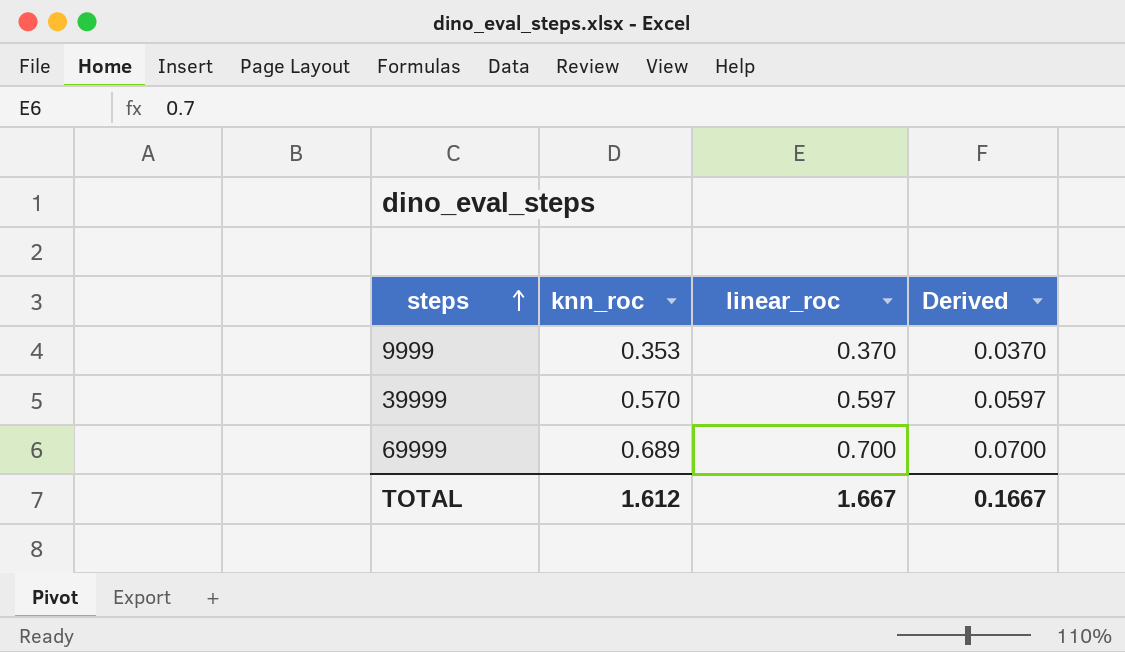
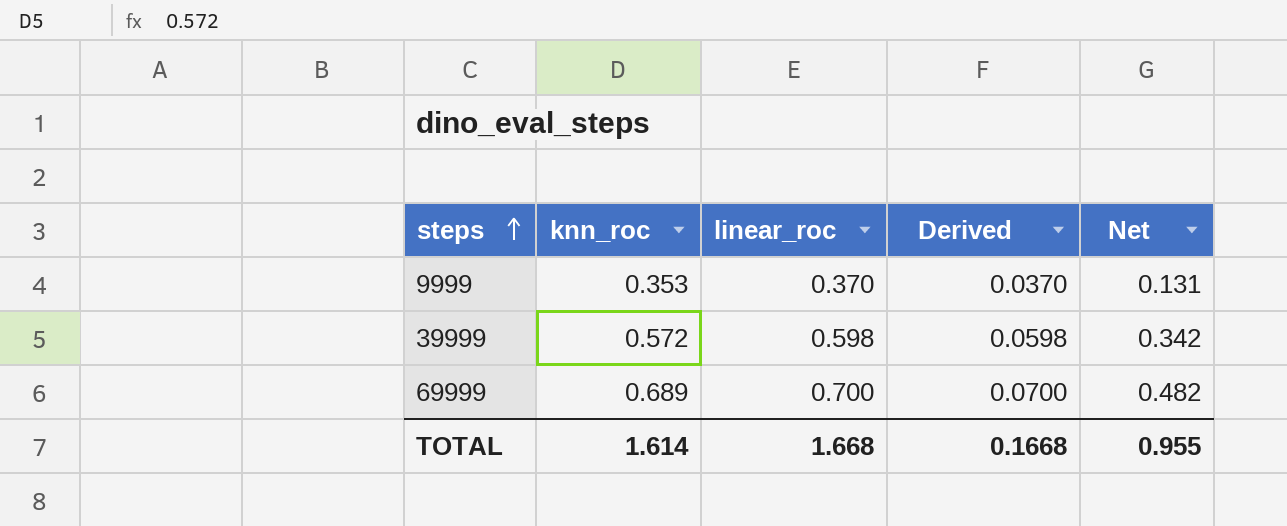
column Net | formula: none -> [knn_roc] * [linear_roc]
39999 | knn_roc: 0.570 -> 0.572
39999 | linear_roc: 0.597 -> 0.598
39999 | Derived: 0.0597 -> 0.0598
TOTAL | knn_roc: 1.612 -> 1.614
TOTAL | linear_roc: 1.667 -> 1.668
TOTAL | Derived: 0.1667 -> 0.1668

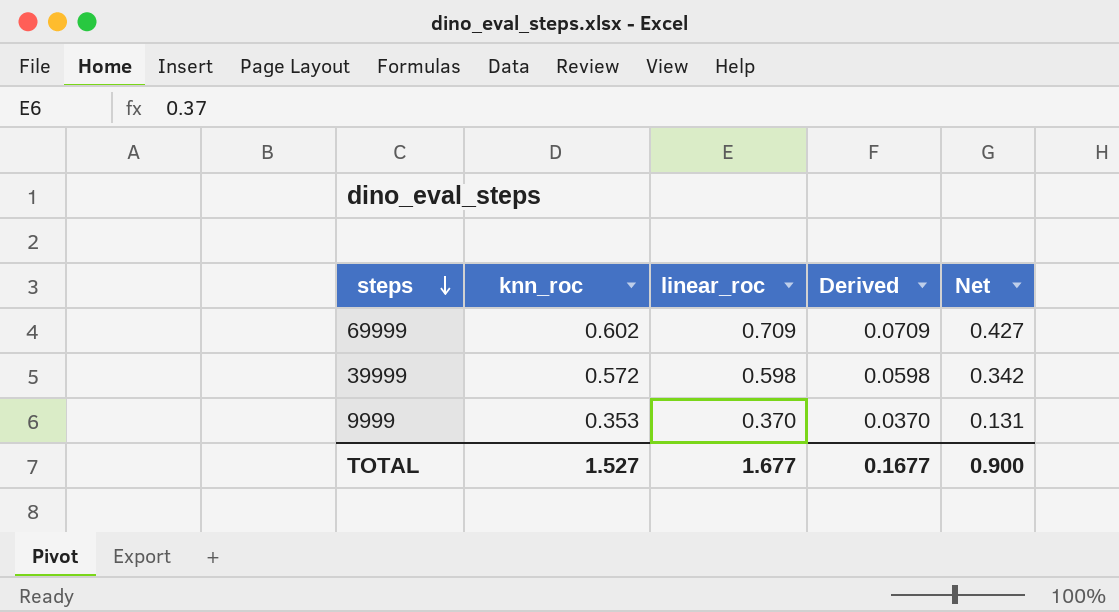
row order: steps ascending -> steps descending
69999 | knn_roc: 0.689 -> 0.602
69999 | linear_roc: 0.700 -> 0.709
69999 | Derived: 0.0700 -> 0.0709
69999 | Net: 0.482 -> 0.427
TOTAL | knn_roc: 1.614 -> 1.527
TOTAL | linear_roc: 1.668 -> 1.677
TOTAL | Derived: 0.1668 -> 0.1677
TOTAL | Net: 0.955 -> 0.900

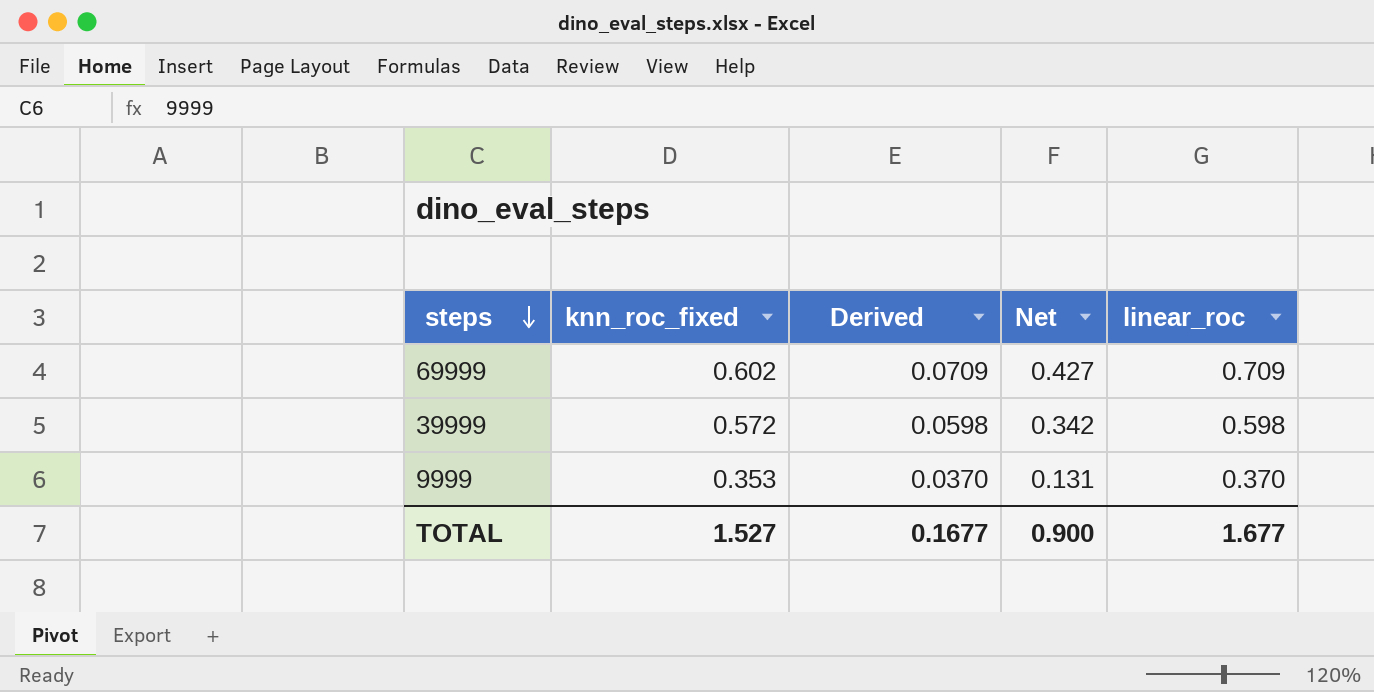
column name: knn_roc -> knn_roc_fixed
column linear_roc | position: 3 -> 5

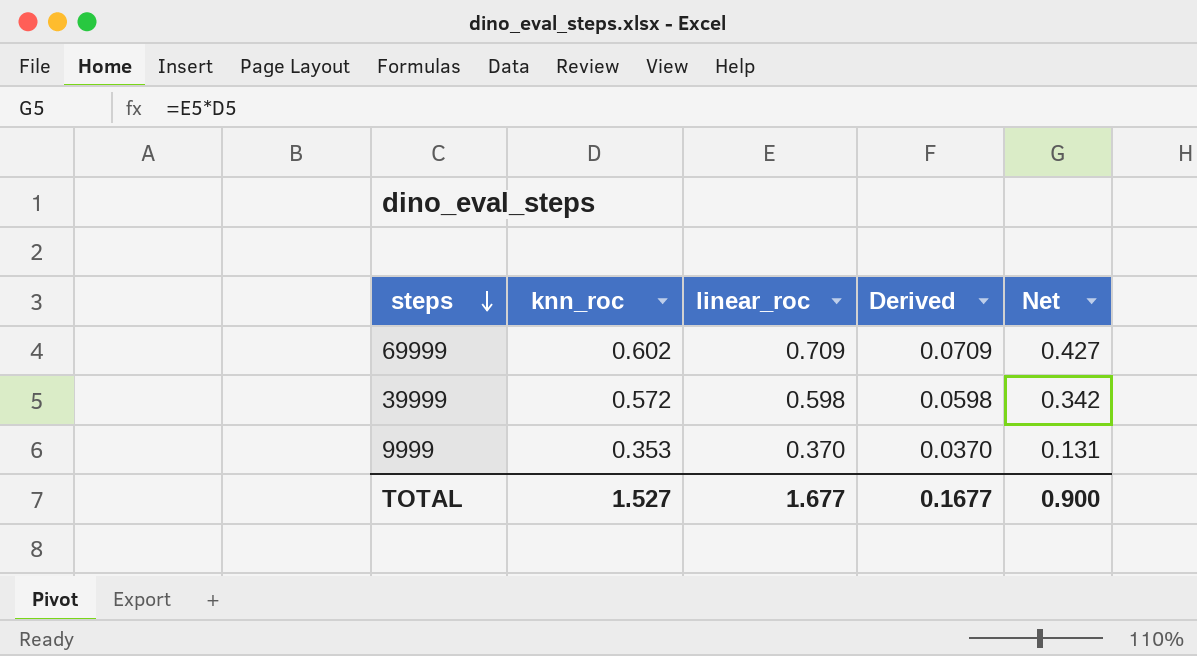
column name: knn_roc_fixed -> knn_roc
column linear_roc | position: 5 -> 3

